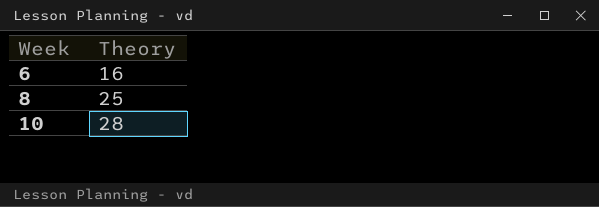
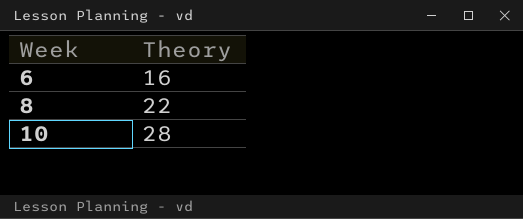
8 | Theory: 25 -> 22

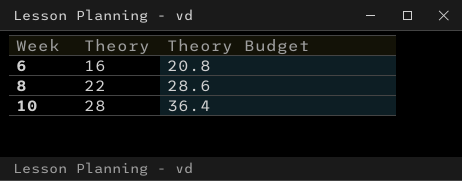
column Theory Budget | formula: none -> [Theory] * 1.3

